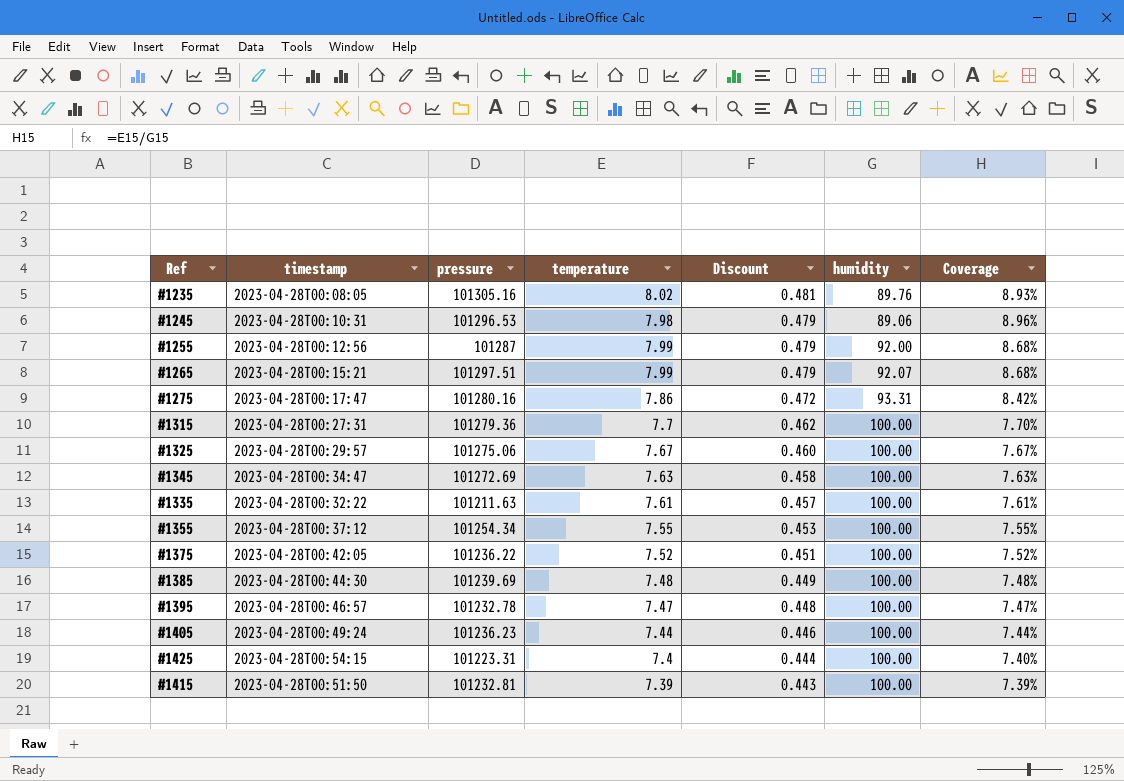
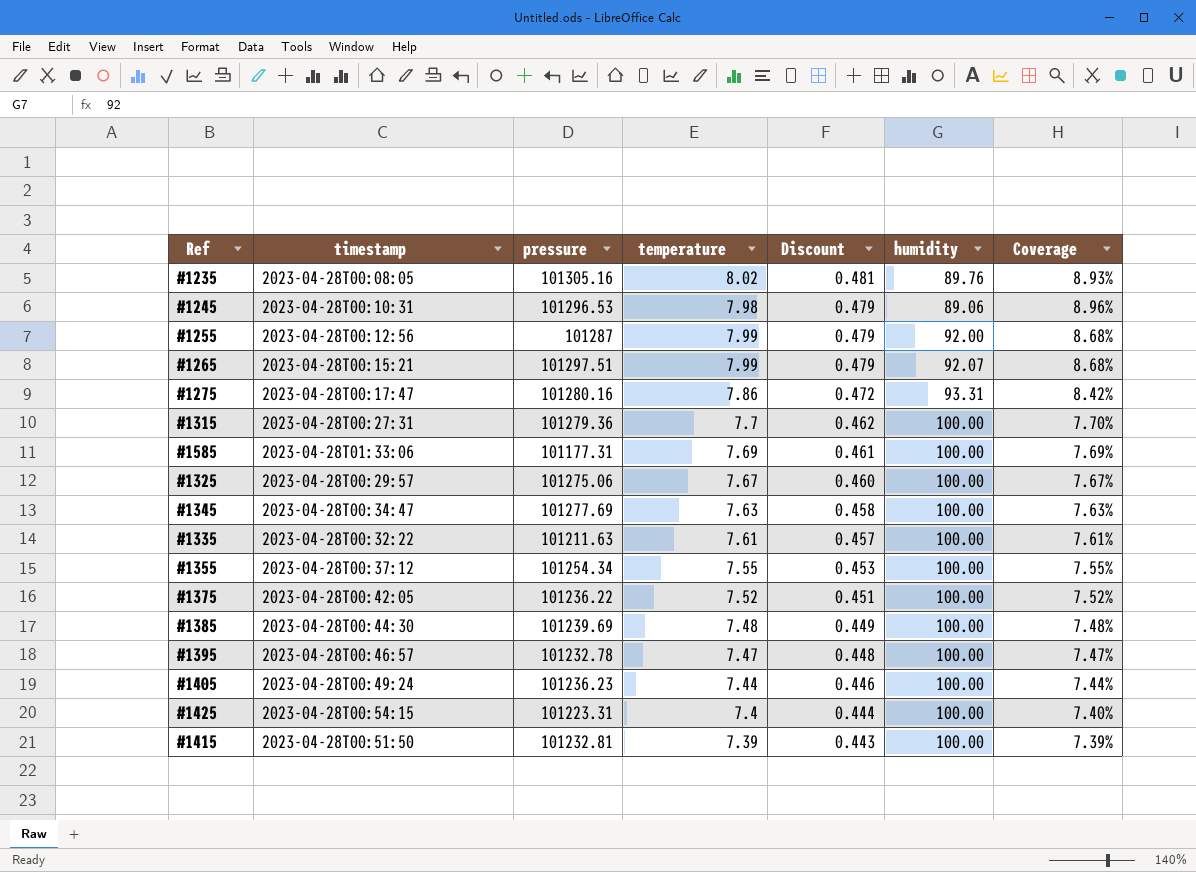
row #1585: none -> 2023-04-28T01:33:06 | 101177.31 | 7.69 | 0.461 | 100.00 | 7.69%
#1345 | pressure: 101272.69 -> 101277.69

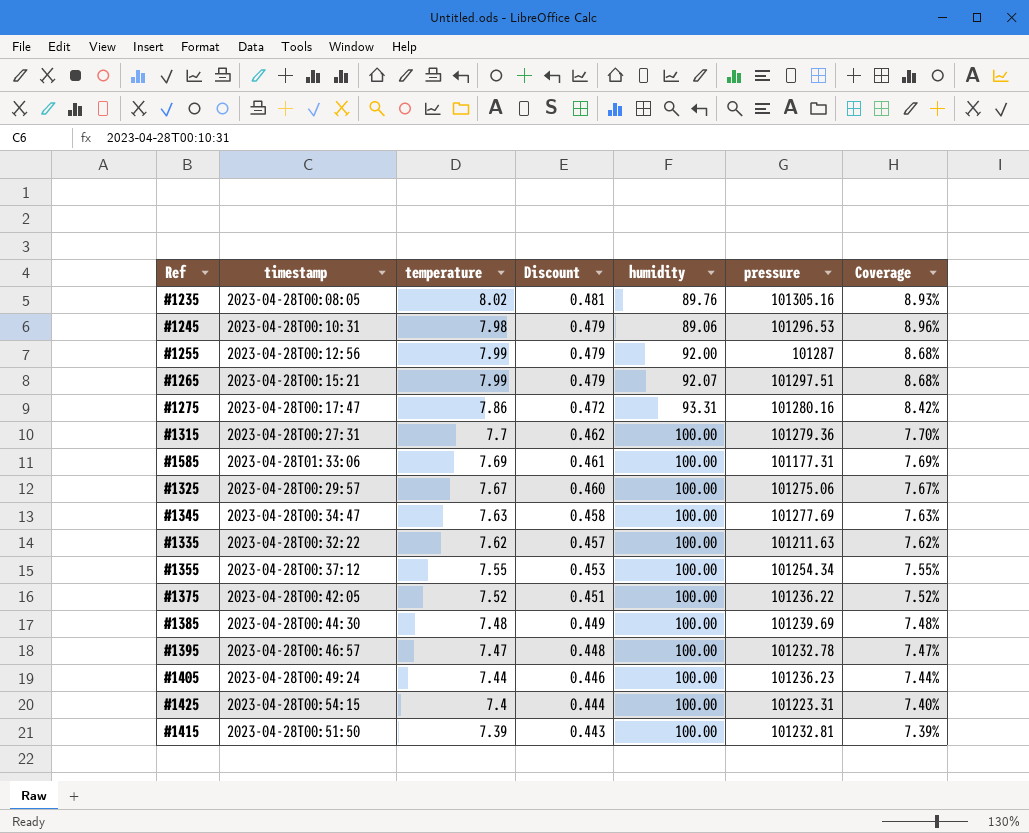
column pressure | position: 3 -> 6
#1335 | temperature: 7.61 -> 7.62
#1335 | Coverage: 7.61% -> 7.62%

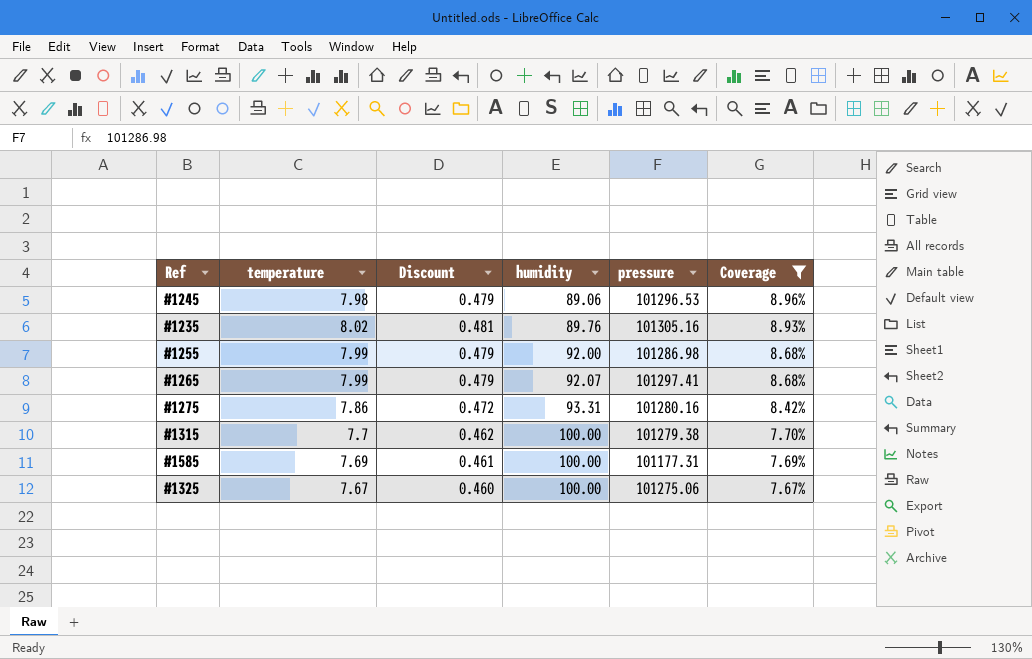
filter: none -> Coverage >= 7.67%
row order: Discount descending -> humidity ascending
column timestamp | position: 2 -> none
#1255 | pressure: 101287 -> 101286.98
#1265 | pressure: 101297.51 -> 101297.41
#1315 | pressure: 101279.36 -> 101279.38

